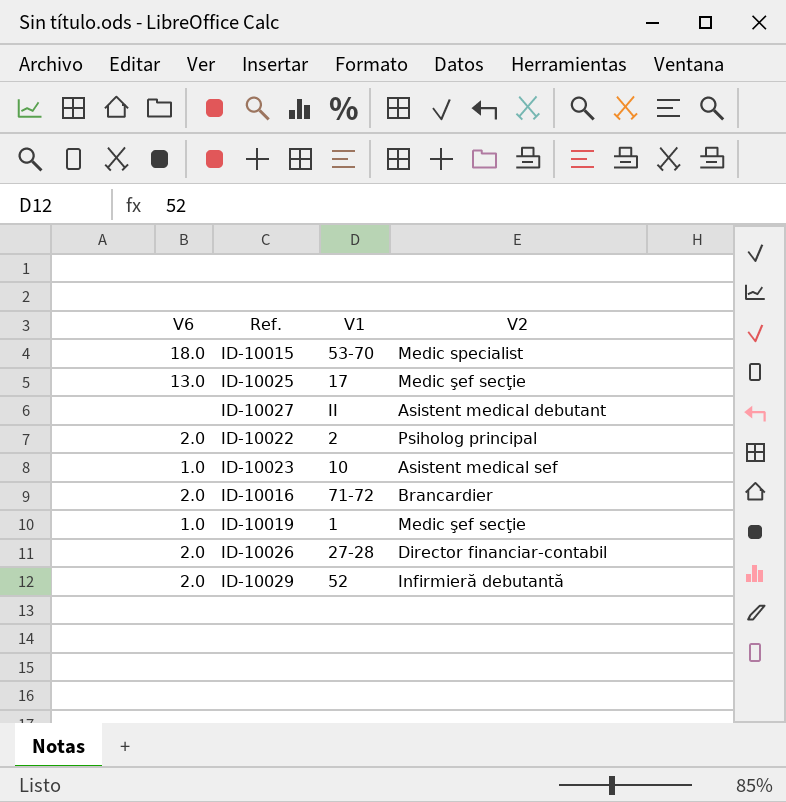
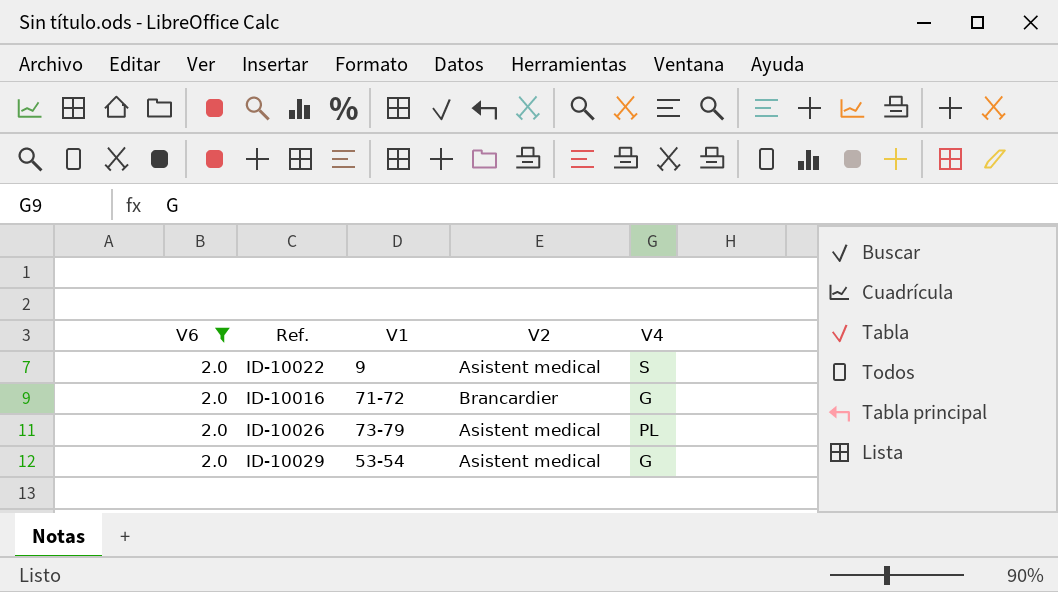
filter: none -> V6 = 2.0
column V4 | position: none -> 5
ID-10022 | V1: 2 -> 9
ID-10022 | V2: Psiholog principal -> Asistent medical
ID-10026 | V1: 27-28 -> 73-79
ID-10026 | V2: Director financiar-contabil -> Asistent medical
ID-10029 | V1: 52 -> 53-54
ID-10029 | V2: Infirmieră debutantă -> Asistent medical

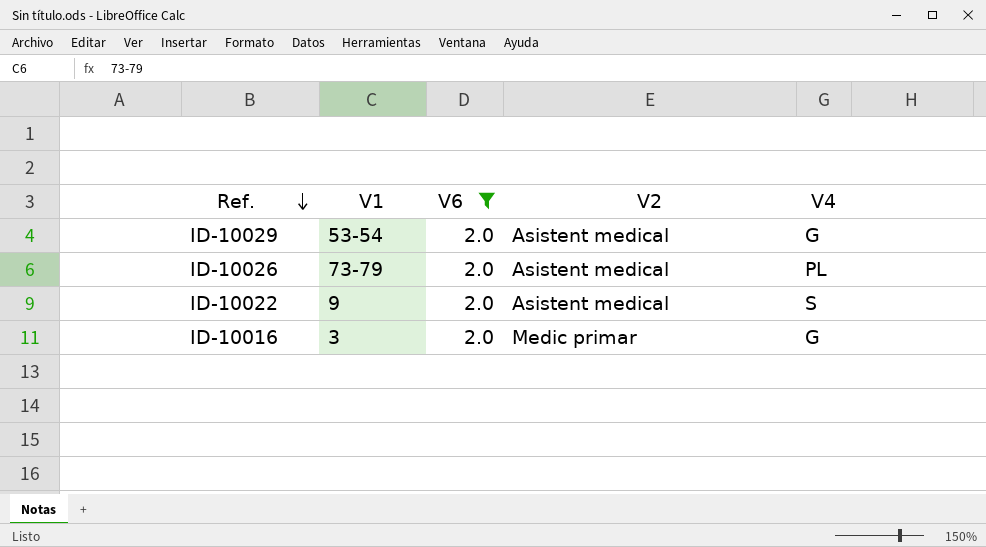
row order: none -> Ref. descending
column V6 | position: 1 -> 3
ID-10016 | V1: 71-72 -> 3
ID-10016 | V2: Brancardier -> Medic primar

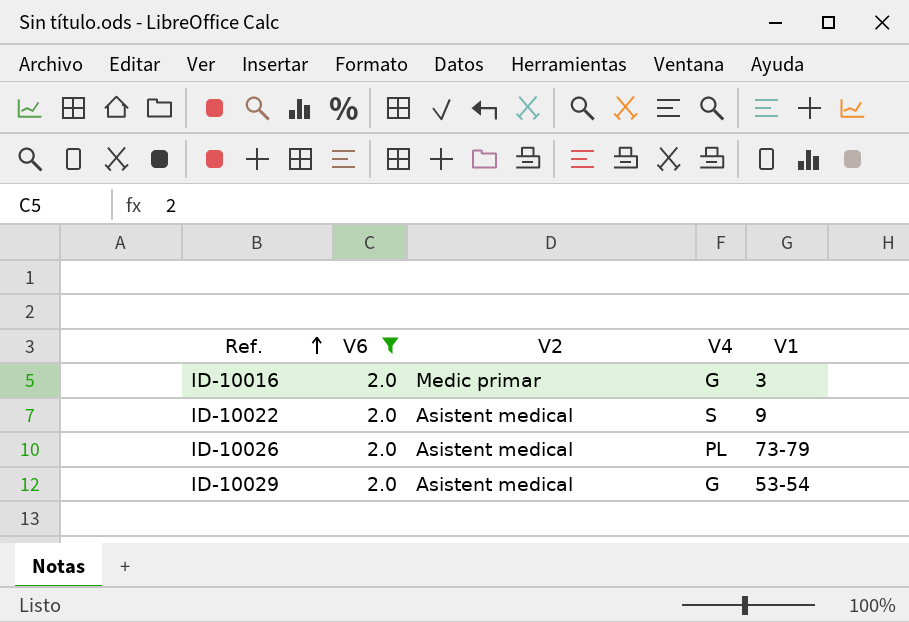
row order: Ref. descending -> Ref. ascending
column V1 | position: 2 -> 5

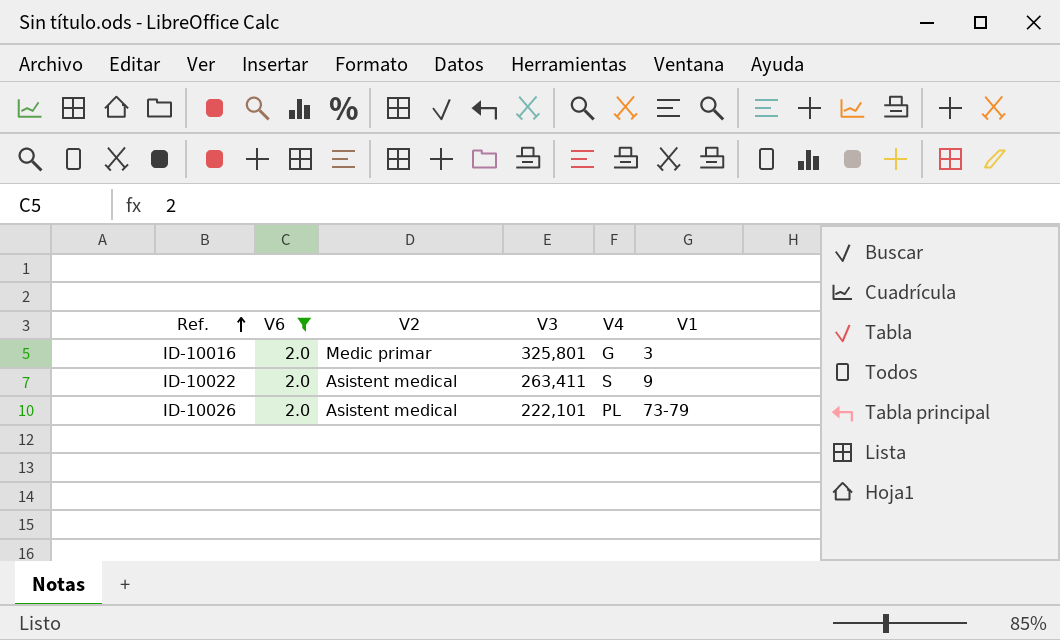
column V3 | position: none -> 4
row ID-10029: 2.0 | Asistent medical | G | 53-54 -> none

